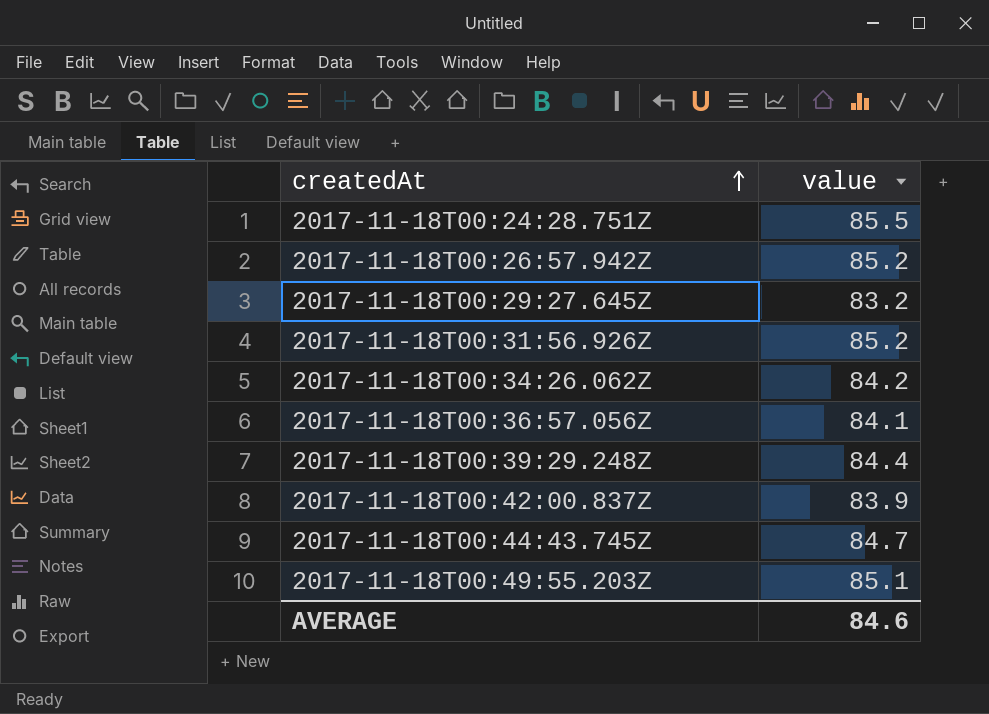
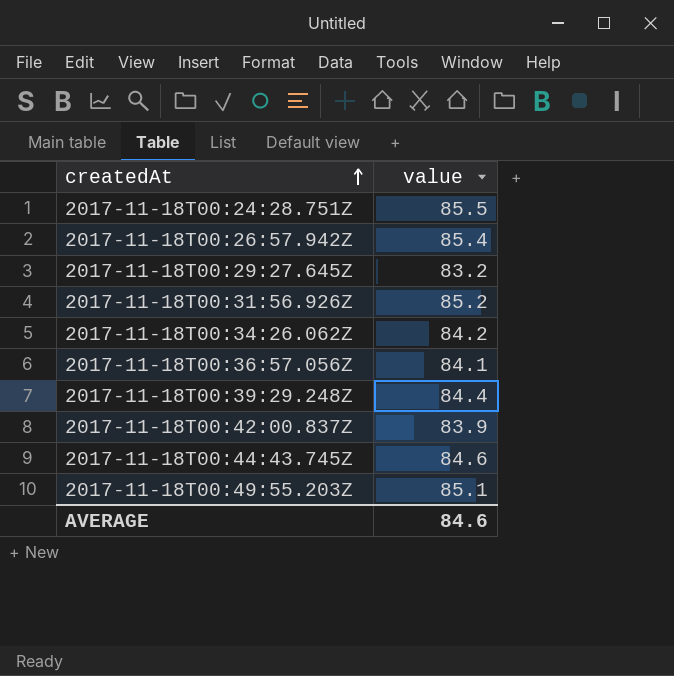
2017-11-18T00:26:57.942Z | value: 85.2 -> 85.4
2017-11-18T00:44:43.745Z | value: 84.7 -> 84.6

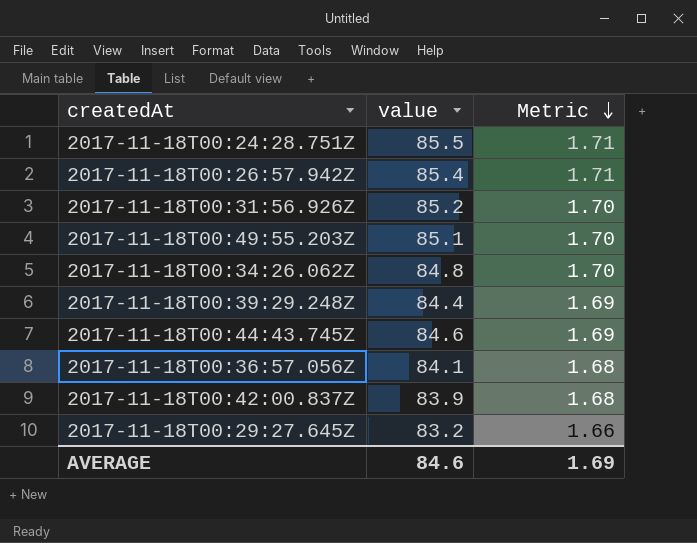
row order: createdAt ascending -> Metric descending
column Metric | formula: none -> [value] * 0.02
2017-11-18T00:34:26.062Z | value: 84.2 -> 84.8

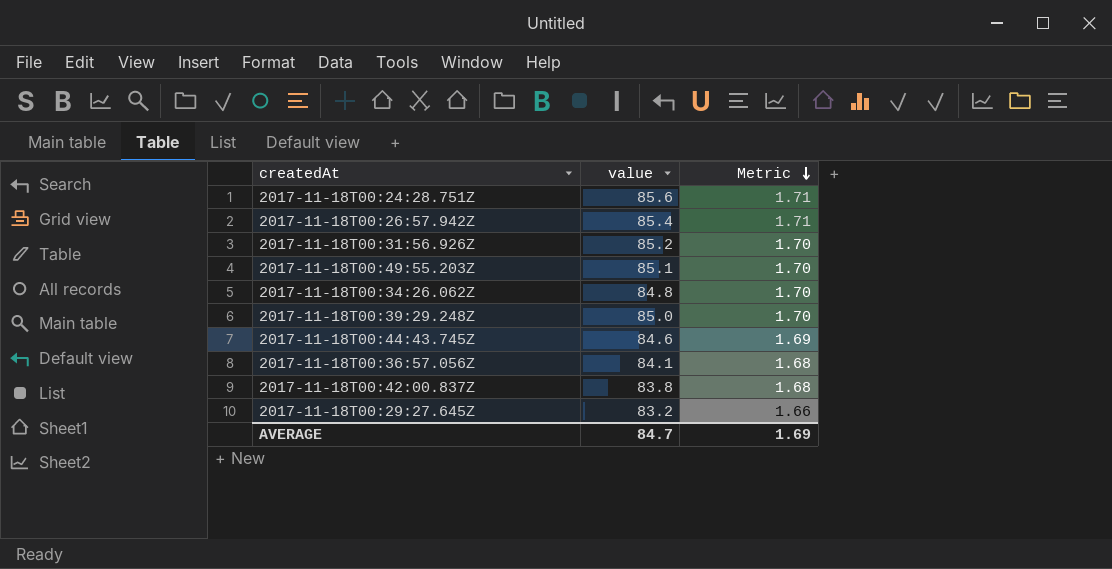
2017-11-18T00:24:28.751Z | value: 85.5 -> 85.6
2017-11-18T00:39:29.248Z | value: 84.4 -> 85.0
2017-11-18T00:39:29.248Z | Metric: 1.69 -> 1.70
2017-11-18T00:42:00.837Z | value: 83.9 -> 83.8
AVERAGE | value: 84.6 -> 84.7

